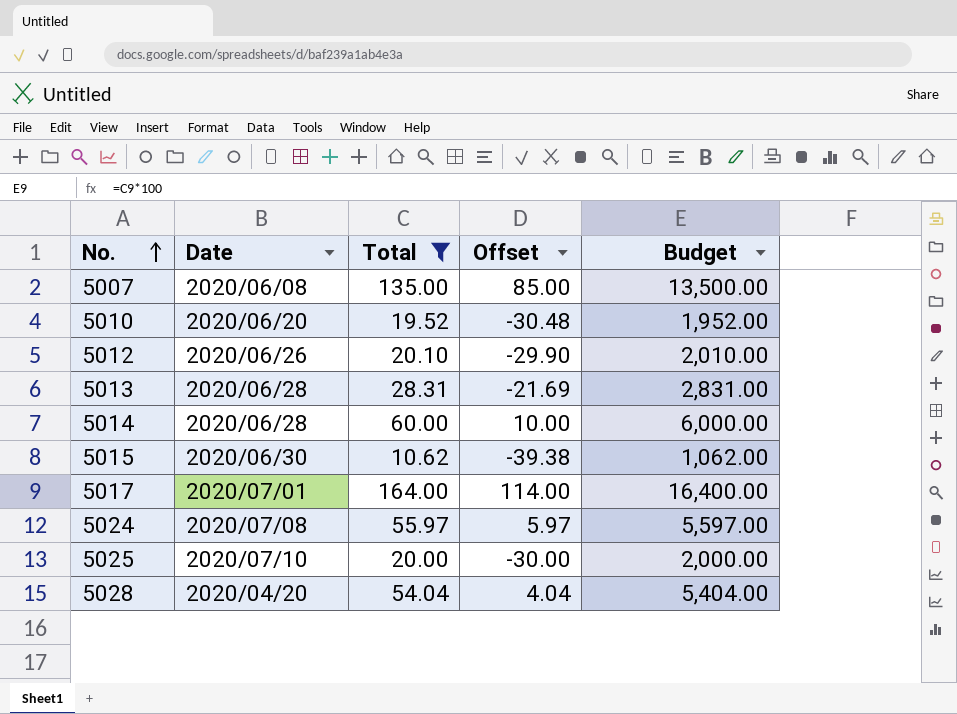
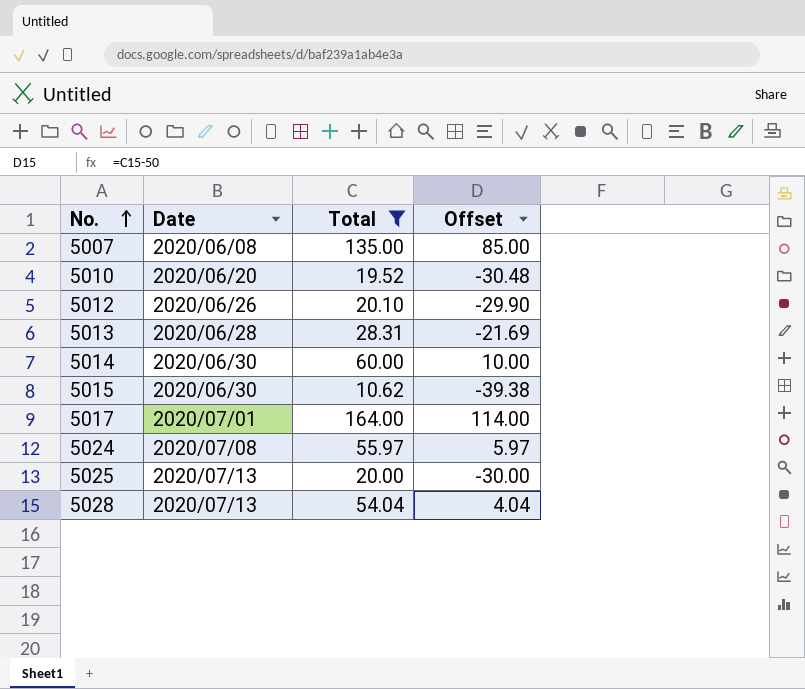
column Budget | formula: [Total] * 100 -> none
5014 | Date: 2020/06/28 -> 2020/06/30
5025 | Date: 2020/07/10 -> 2020/07/13
5028 | Date: 2020/04/20 -> 2020/07/13

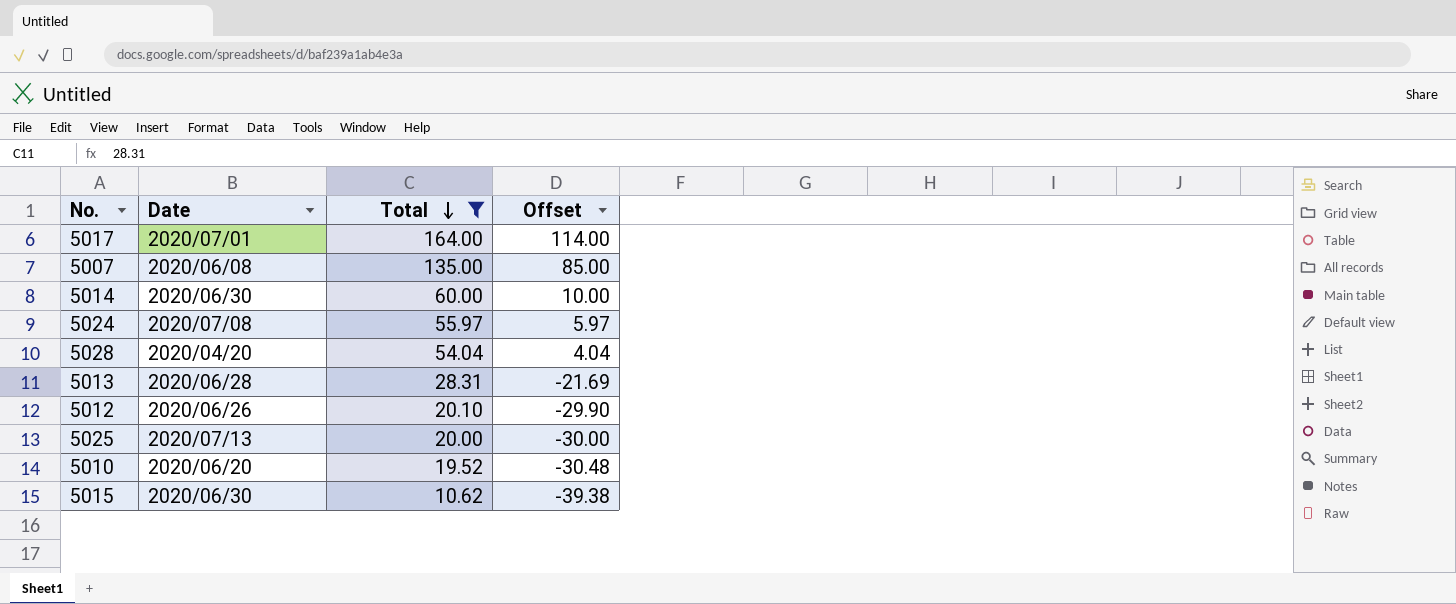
row order: No. ascending -> Total descending
5028 | Date: 2020/07/13 -> 2020/04/20

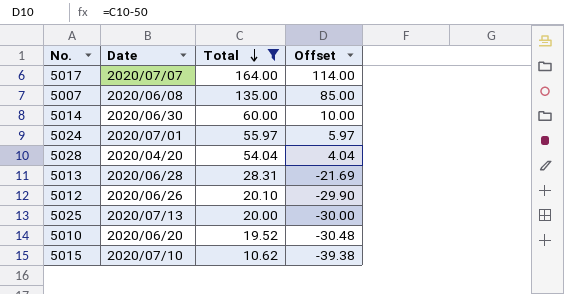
5017 | Date: 2020/07/01 -> 2020/07/07
5024 | Date: 2020/07/08 -> 2020/07/01
5015 | Date: 2020/06/30 -> 2020/07/10

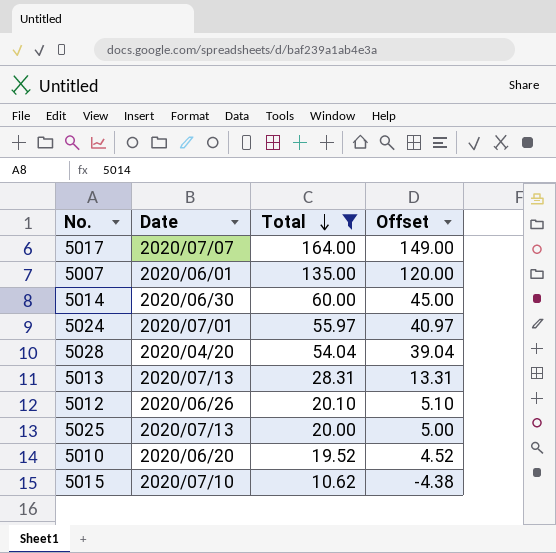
column Offset | formula: [Total] - 50 -> [Total] - 15
5007 | Date: 2020/06/08 -> 2020/06/01
5013 | Date: 2020/06/28 -> 2020/07/13

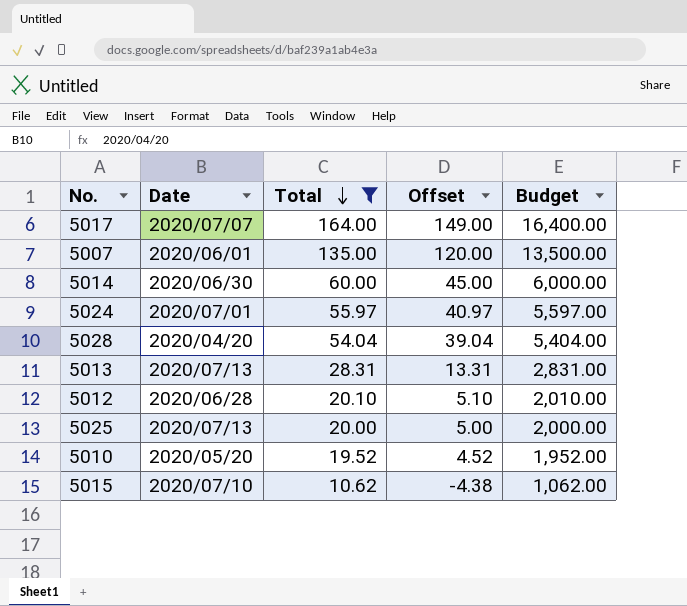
column Budget | formula: none -> [Total] * 100
5012 | Date: 2020/06/26 -> 2020/06/28
5010 | Date: 2020/06/20 -> 2020/05/20

